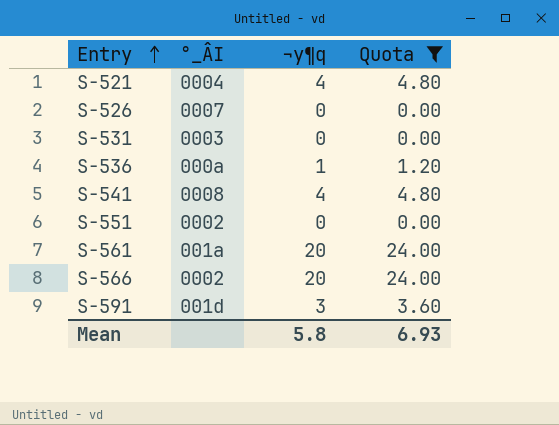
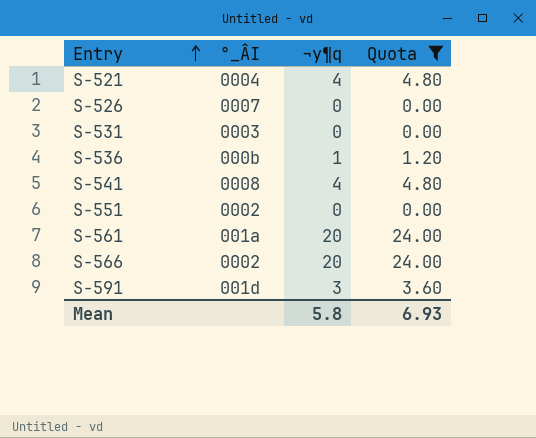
S-536 | °_ÂI: 000a -> 000b

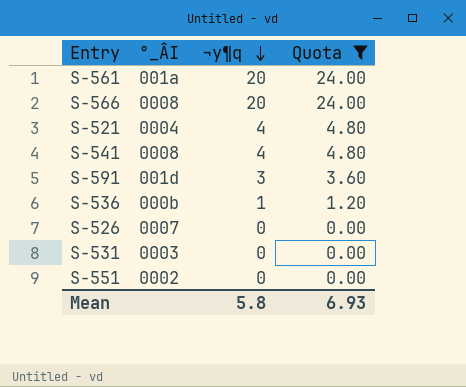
row order: Entry ascending -> ¬y¶q descending
S-566 | °_ÂI: 0002 -> 0008

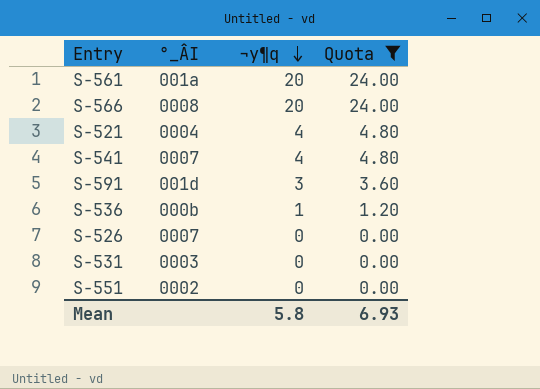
S-541 | °_ÂI: 0008 -> 0007

